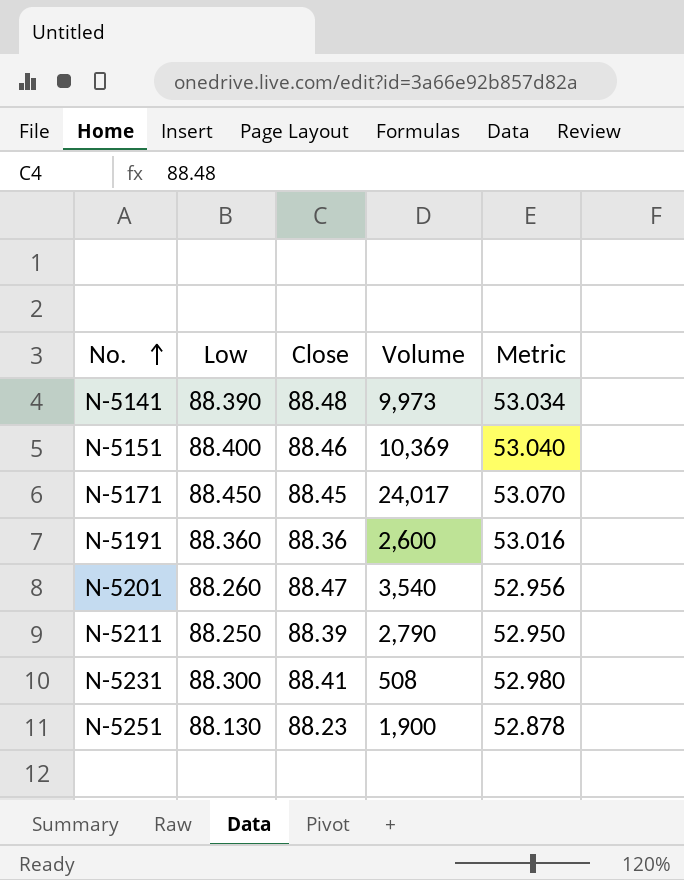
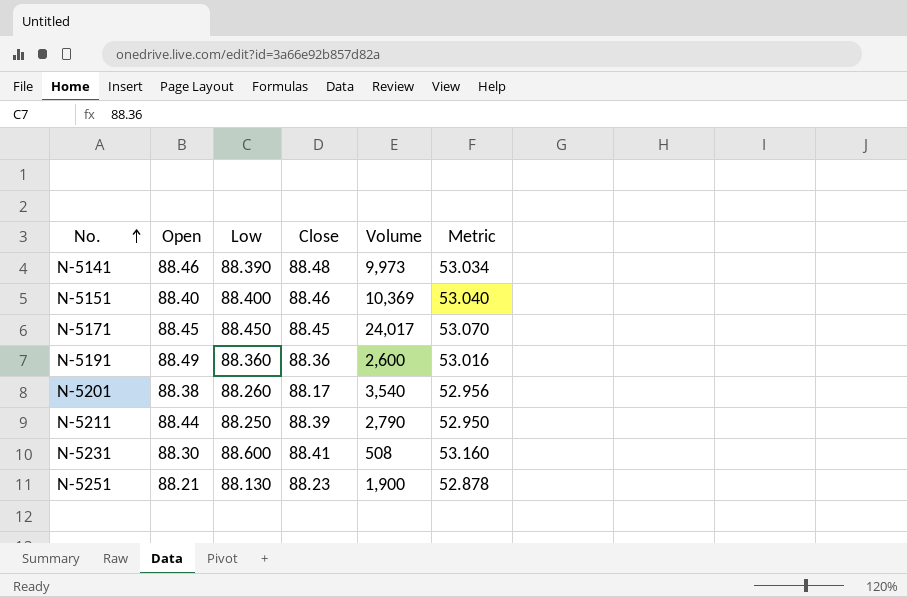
column Open | position: none -> 2
N-5201 | Close: 88.47 -> 88.17
N-5231 | Low: 88.300 -> 88.600
N-5231 | Metric: 52.980 -> 53.160

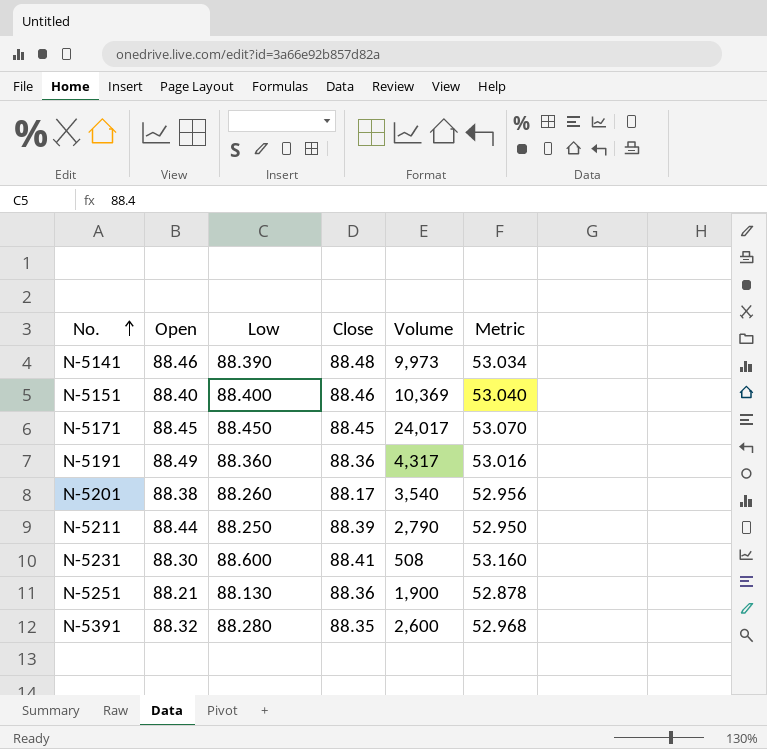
N-5191 | Volume: 2,600 -> 4,317
N-5251 | Close: 88.23 -> 88.36
row N-5391: none -> 88.32 | 88.280 | 88.35 | 2,600 | 52.968

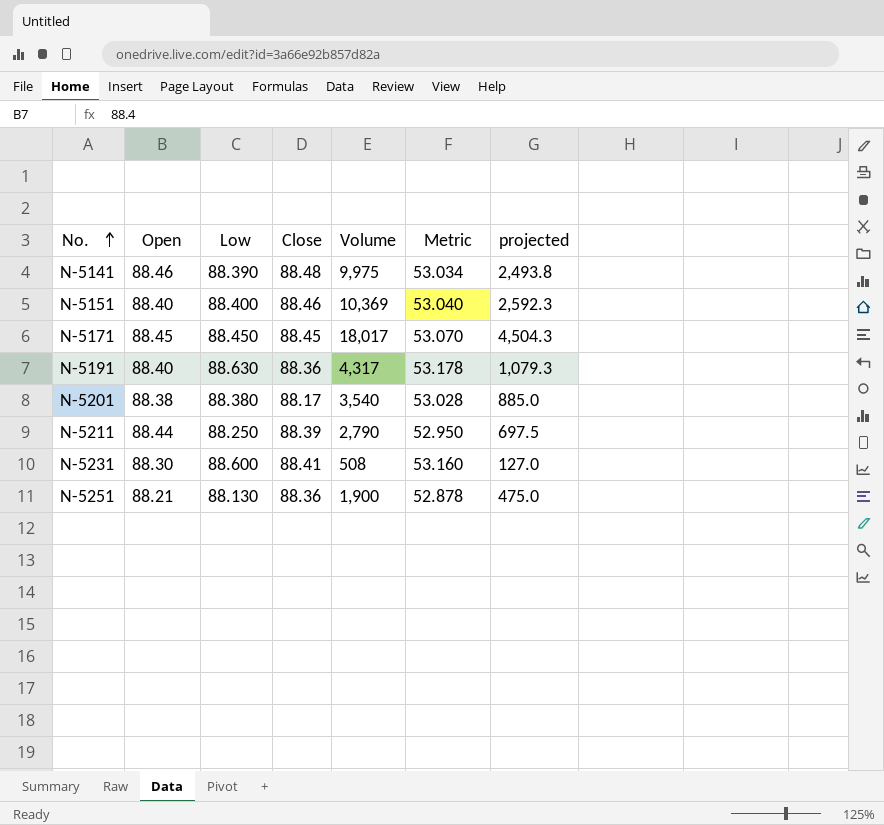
column projected | formula: none -> [Volume] * 0.25
row N-5391: 88.32 | 88.280 | 88.35 | 2,600 | 52.968 -> none
N-5141 | Volume: 9,973 -> 9,975
N-5171 | Volume: 24,017 -> 18,017
N-5191 | Open: 88.49 -> 88.40
N-5191 | Low: 88.360 -> 88.630
N-5191 | Metric: 53.016 -> 53.178
N-5201 | Low: 88.260 -> 88.380
N-5201 | Metric: 52.956 -> 53.028

